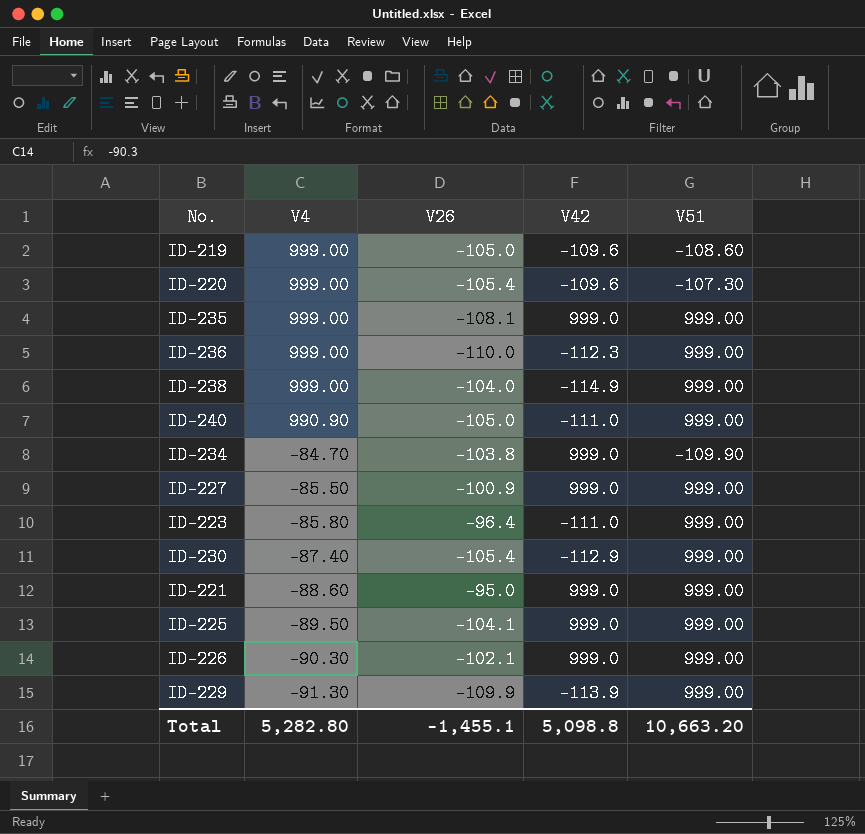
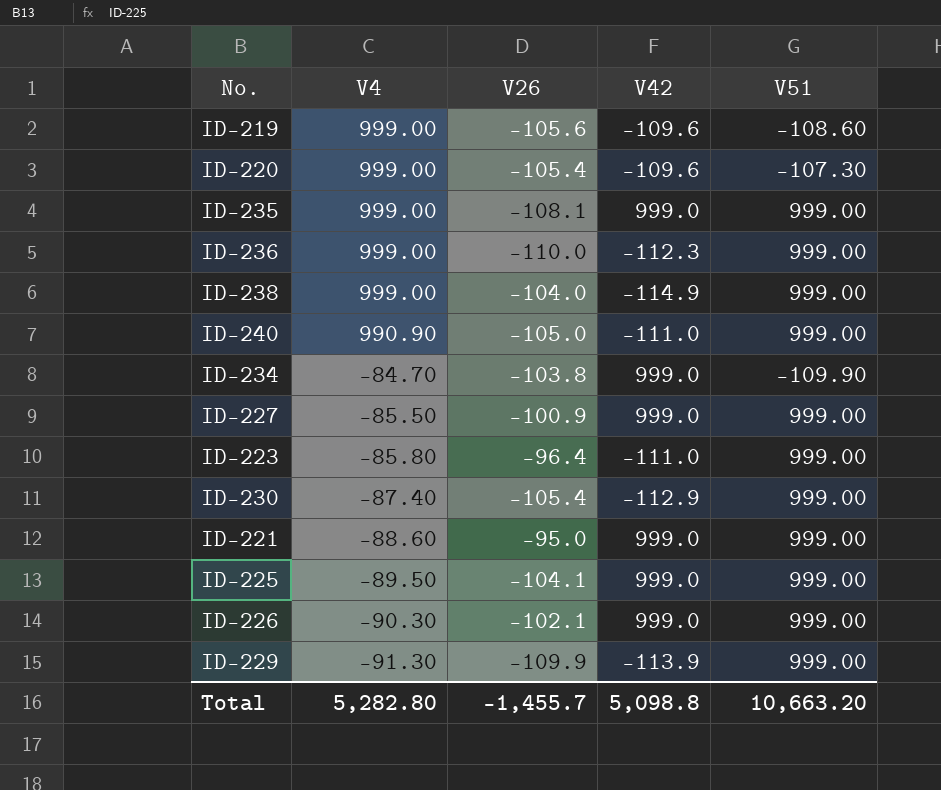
ID-219 | V26: -105.0 -> -105.6
Total | V26: -1,455.1 -> -1,455.7

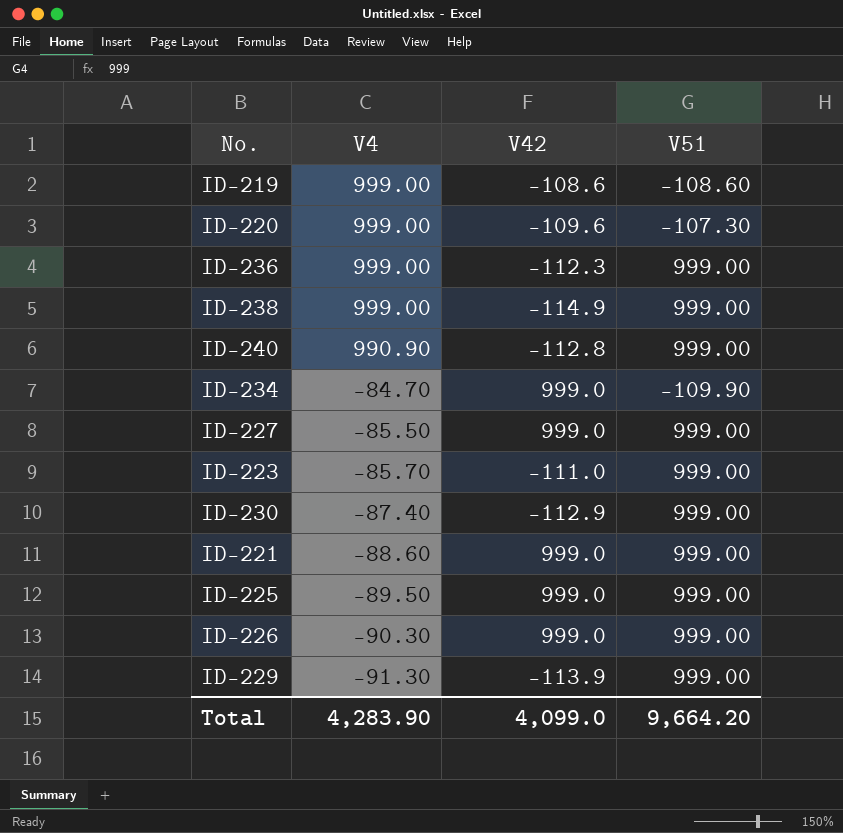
column V26 | position: 3 -> none
row ID-235: 999.00 | -108.1 | 999.0 | 999.00 -> none
ID-219 | V42: -109.6 -> -108.6
ID-240 | V42: -111.0 -> -112.8
ID-223 | V4: -85.80 -> -85.70
Total | V4: 5,282.80 -> 4,283.90
Total | V42: 5,098.8 -> 4,099.0
Total | V51: 10,663.20 -> 9,664.20

